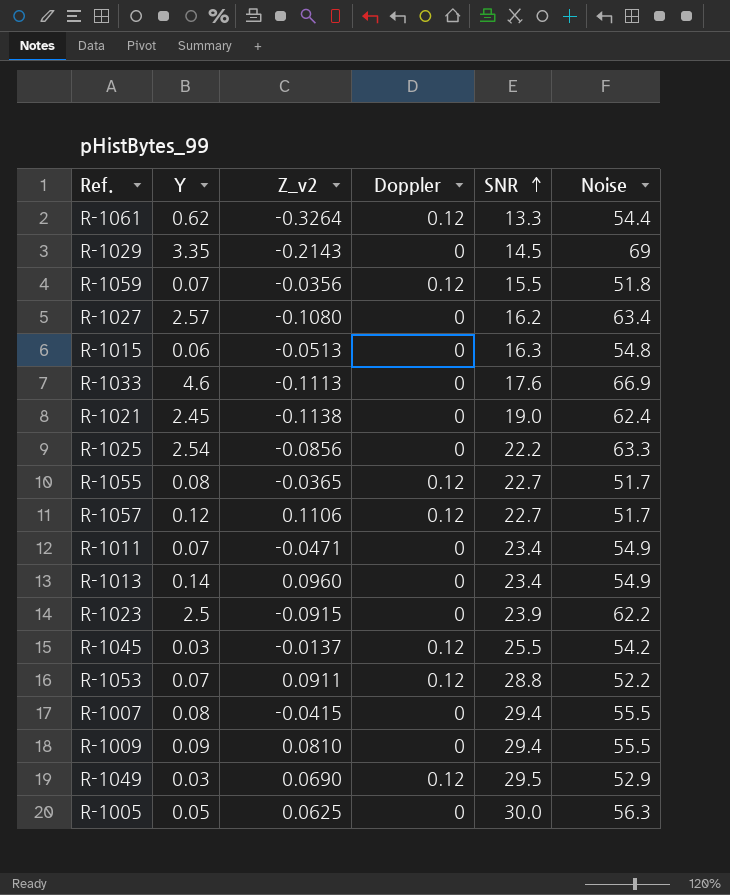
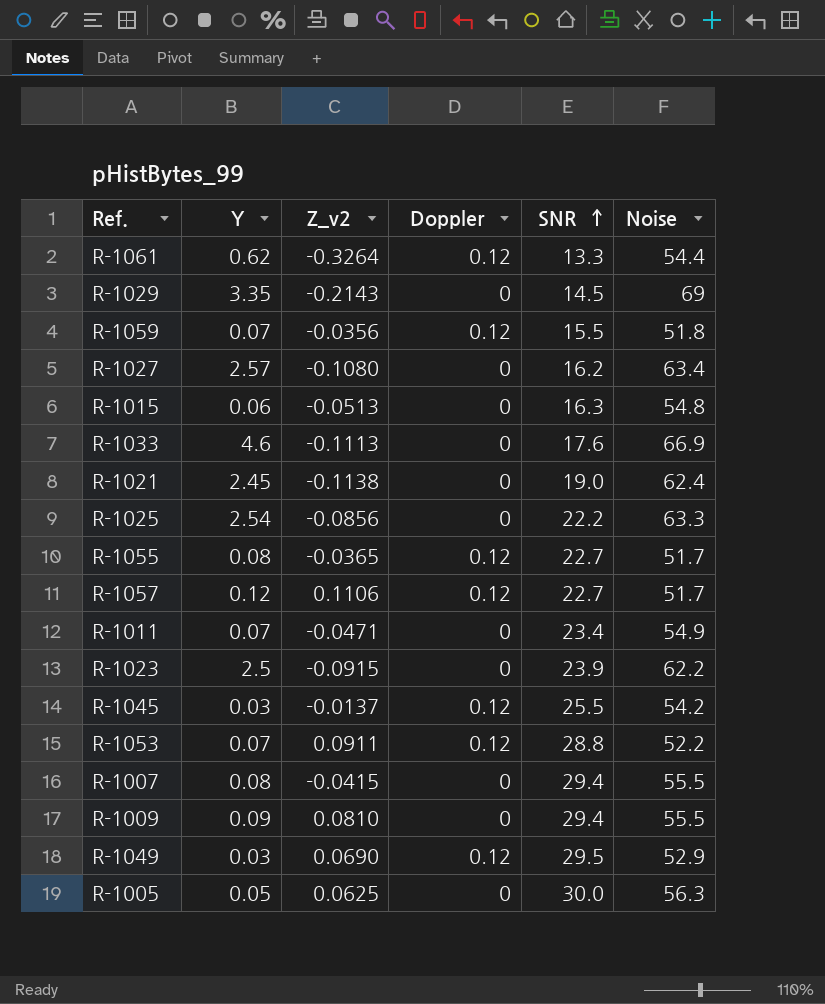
row R-1013: 0.14 | 0.0960 | 0 | 23.4 | 54.9 -> none

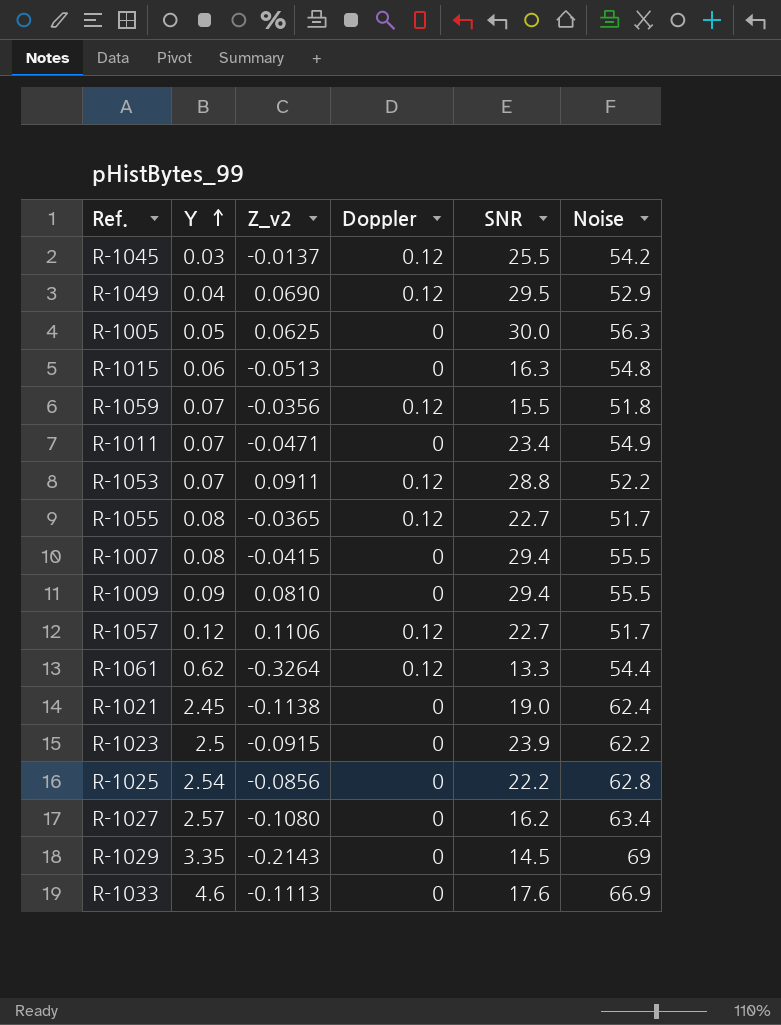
row order: SNR ascending -> Y ascending
R-1049 | Y: 0.03 -> 0.04
R-1025 | Noise: 63.3 -> 62.8

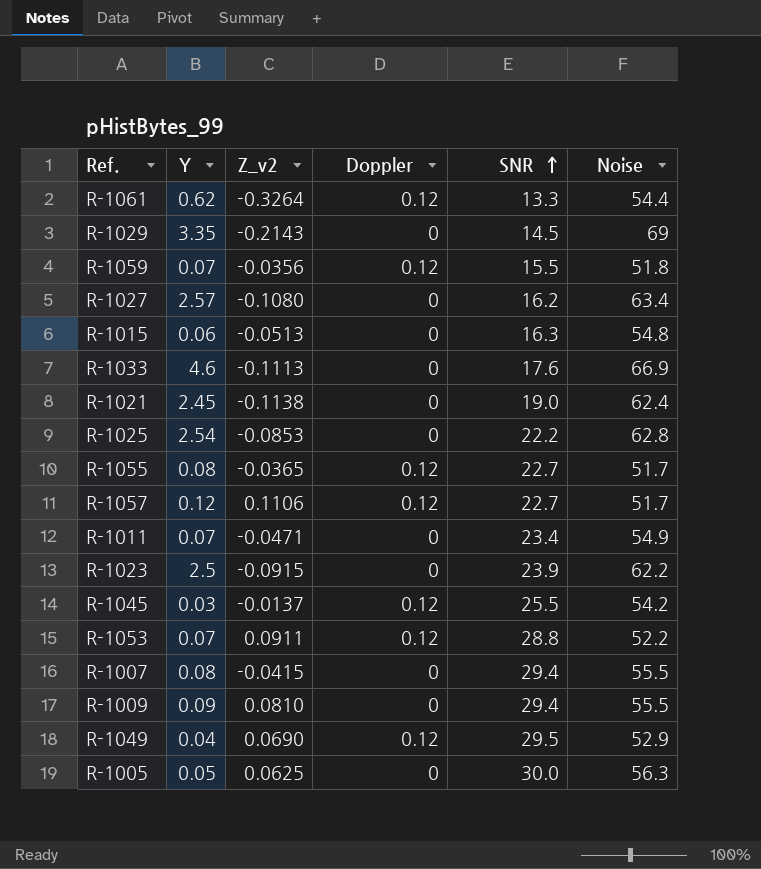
row order: Y ascending -> SNR ascending
R-1025 | Z_v2: -0.0856 -> -0.0853

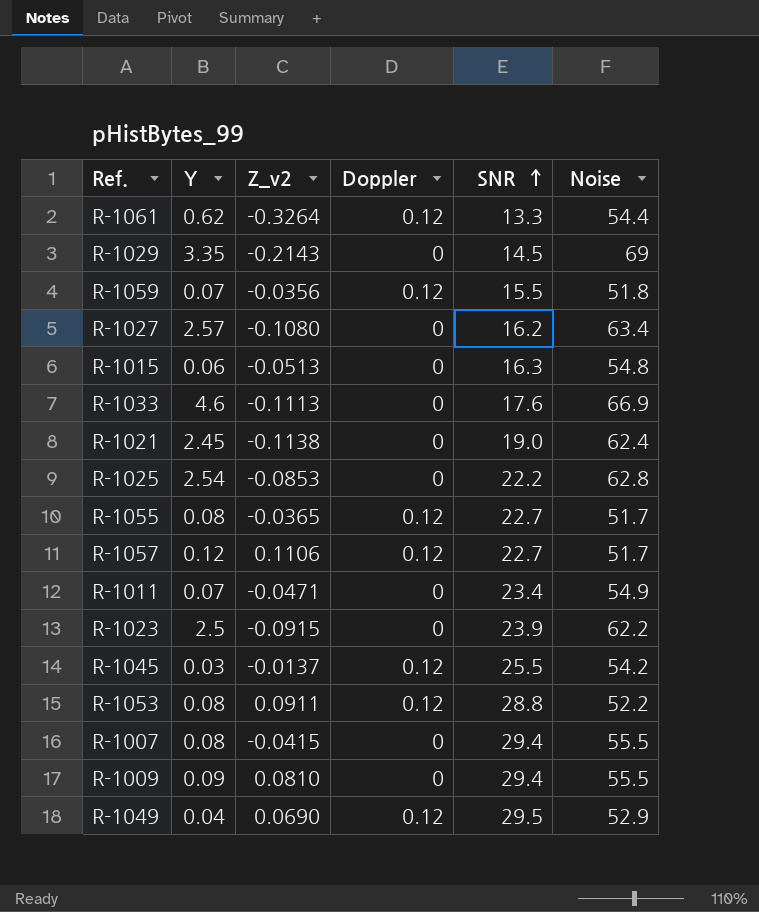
row R-1005: 0.05 | 0.0625 | 0 | 30.0 | 56.3 -> none
R-1053 | Y: 0.07 -> 0.08

